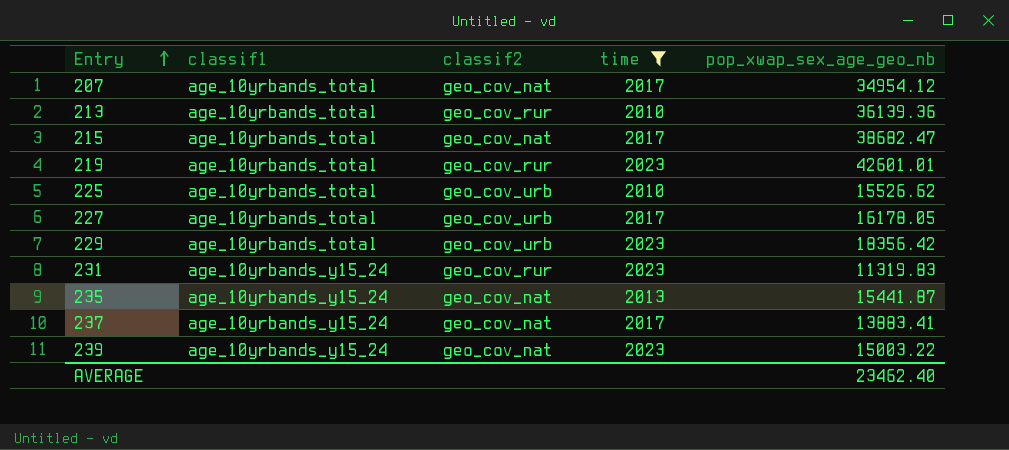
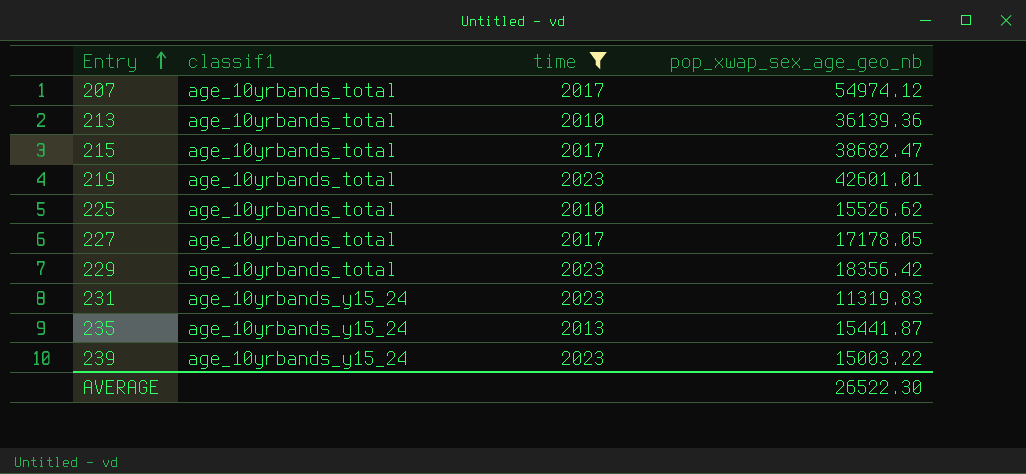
column classif2 | position: 3 -> none
row 237: age_10yrbands_y15_24 | geo_cov_nat | 2017 | 13883.41 -> none
207 | pop_xwap_sex_age_geo_nb: 34954.12 -> 54974.12
227 | pop_xwap_sex_age_geo_nb: 16178.05 -> 17178.05
AVERAGE | pop_xwap_sex_age_geo_nb: 23462.40 -> 26522.30

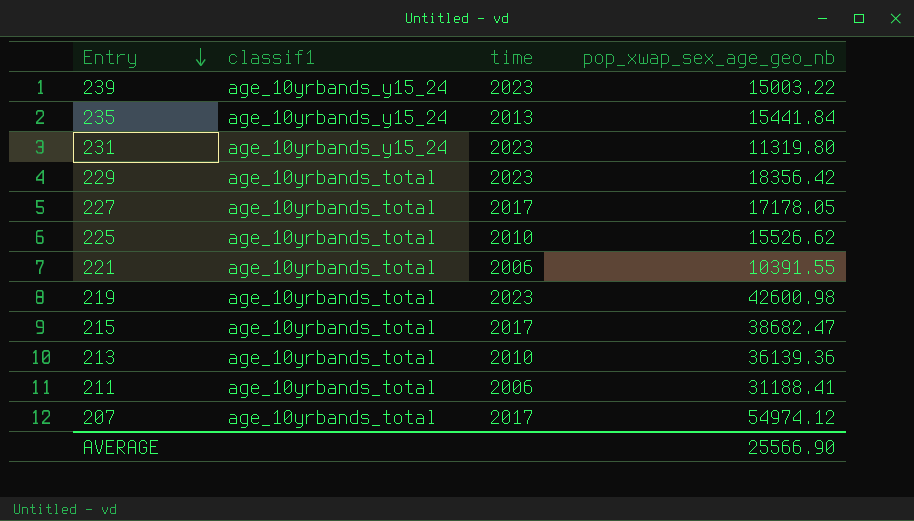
filter: time != 2006 -> none
row order: Entry ascending -> Entry descending
235 | pop_xwap_sex_age_geo_nb: 15441.87 -> 15441.84
231 | pop_xwap_sex_age_geo_nb: 11319.83 -> 11319.80
219 | pop_xwap_sex_age_geo_nb: 42601.01 -> 42600.98
AVERAGE | pop_xwap_sex_age_geo_nb: 26522.30 -> 25566.90

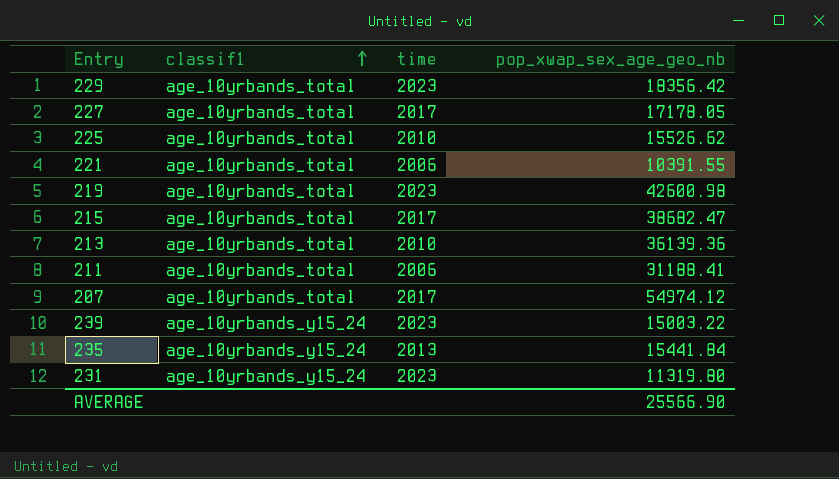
row order: Entry descending -> classif1 ascending

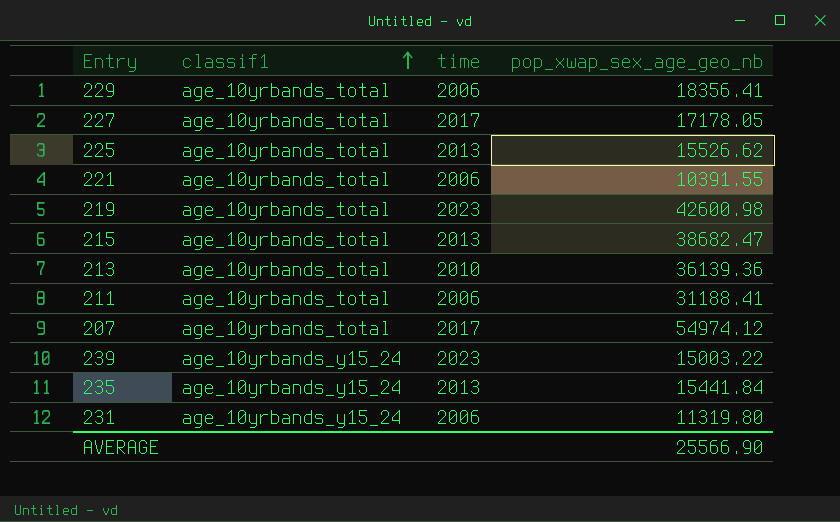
229 | time: 2023 -> 2006
229 | pop_xwap_sex_age_geo_nb: 18356.42 -> 18356.41
225 | time: 2010 -> 2013
215 | time: 2017 -> 2013
231 | time: 2023 -> 2006

